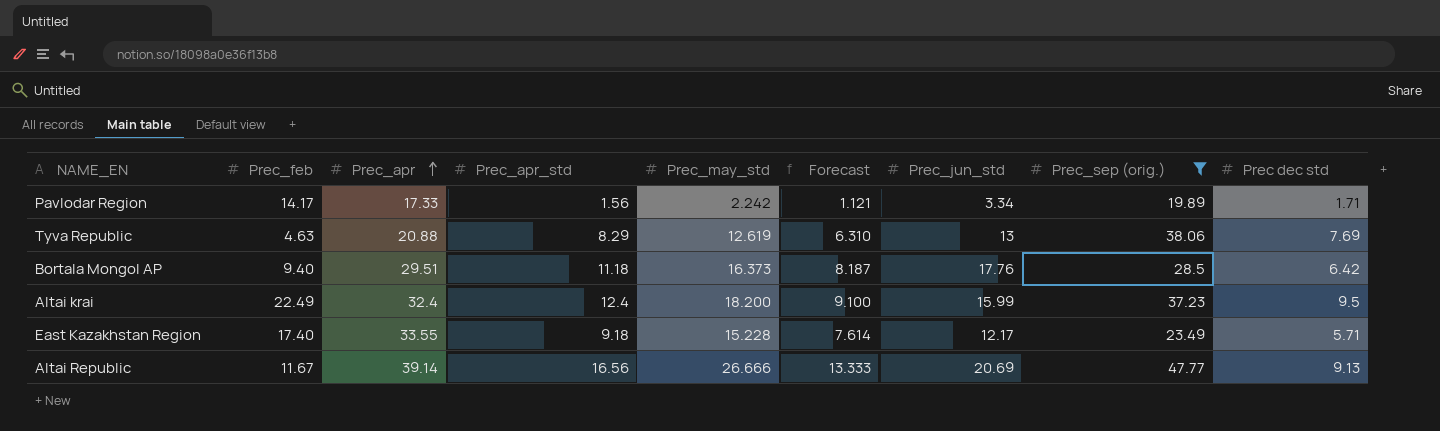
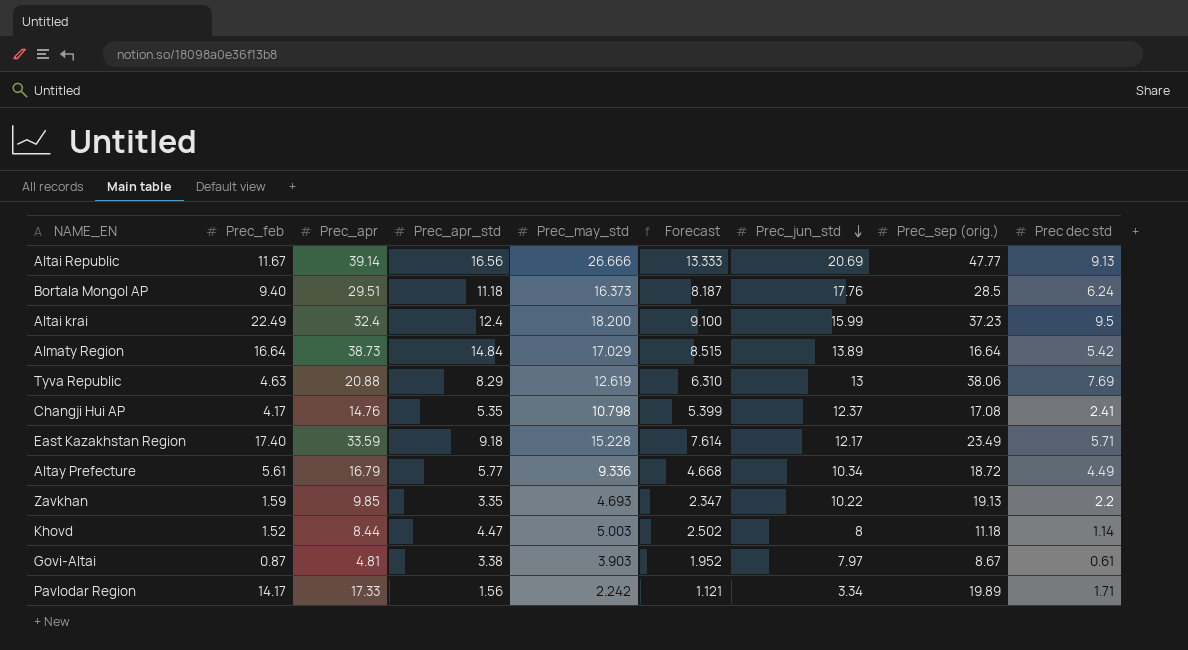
filter: Prec_sep (orig.) >= 19.89 -> none
row order: Prec_apr ascending -> Prec_jun_std descending
Bortala Mongol AP | Prec dec std: 6.42 -> 6.24
East Kazakhstan Region | Prec_apr: 33.55 -> 33.59

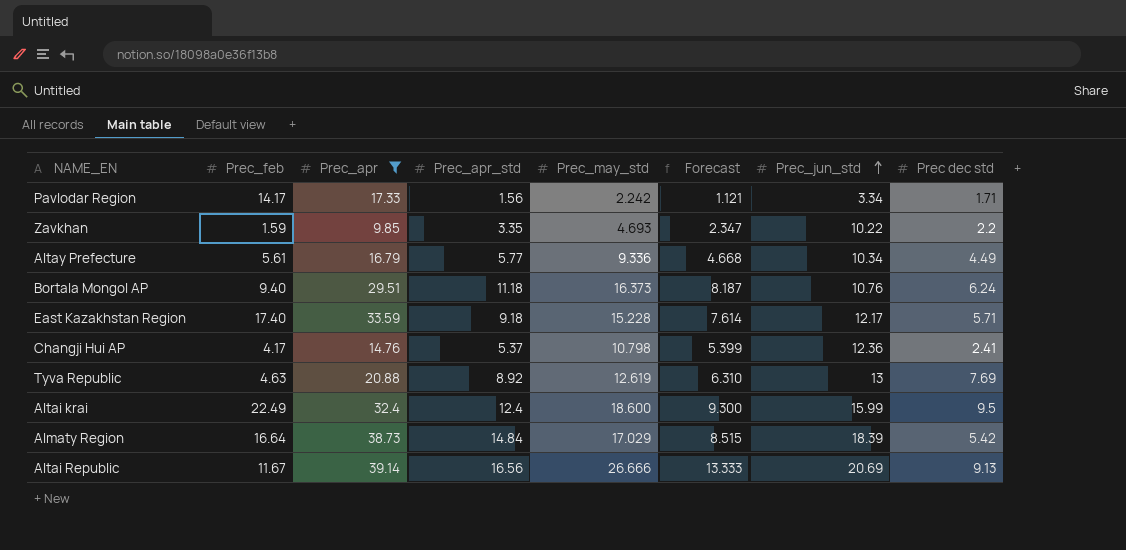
filter: none -> Prec_apr >= 9.85
row order: Prec_jun_std descending -> Prec_jun_std ascending
column Prec_sep (orig.) | position: 8 -> none
Bortala Mongol AP | Prec_jun_std: 17.76 -> 10.76
Changji Hui AP | Prec_apr_std: 5.35 -> 5.37
Changji Hui AP | Prec_jun_std: 12.37 -> 12.36
Tyva Republic | Prec_apr_std: 8.29 -> 8.92
Altai krai | Prec_may_std: 18.200 -> 18.600
Altai krai | Forecast: 9.100 -> 9.300
Almaty Region | Prec_jun_std: 13.89 -> 18.39

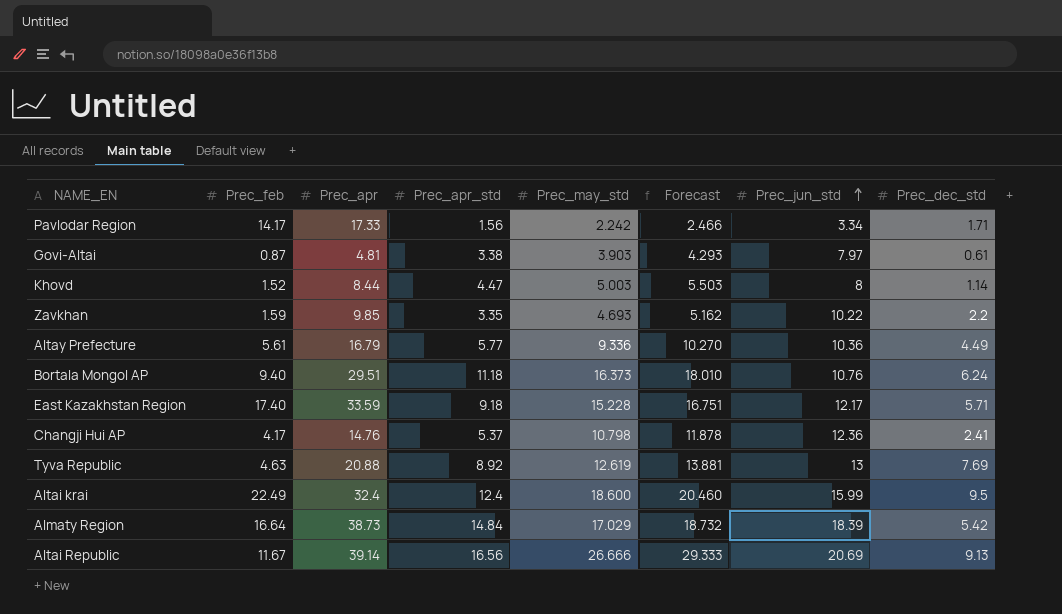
filter: Prec_apr >= 9.85 -> none
column Forecast | formula: [Prec_may_std] * 0.5 -> [Prec_may_std] * 1.1
column name: Prec dec std -> Prec_dec_std
Altay Prefecture | Prec_jun_std: 10.34 -> 10.36

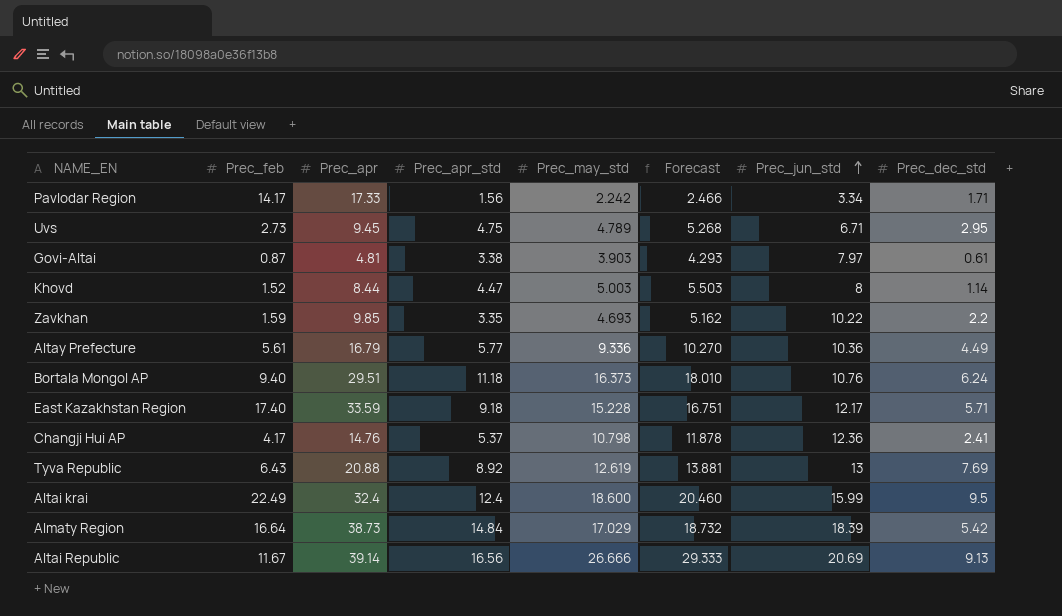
row Uvs: none -> 2.73 | 9.45 | 4.75 | 4.789 | 5.268 | 6.71 | 2.95
Tyva Republic | Prec_feb: 4.63 -> 6.43

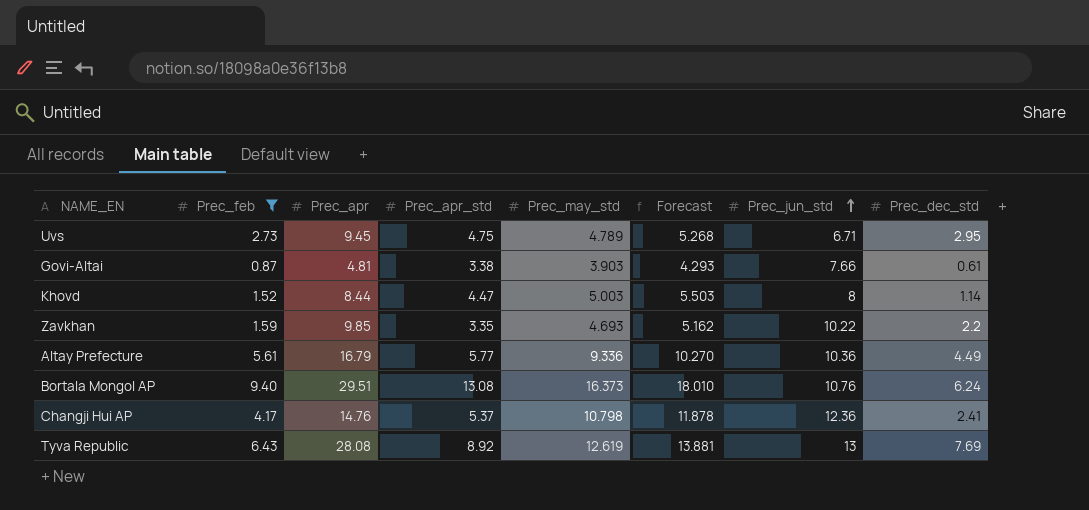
filter: none -> Prec_feb <= 9.40
Govi-Altai | Prec_jun_std: 7.97 -> 7.66
Bortala Mongol AP | Prec_apr_std: 11.18 -> 13.08
Tyva Republic | Prec_apr: 20.88 -> 28.08

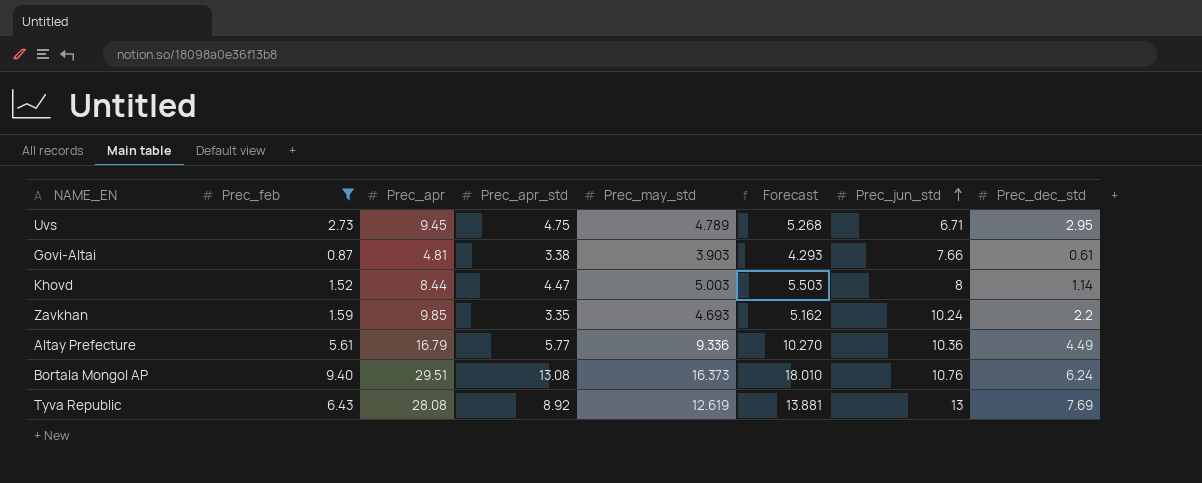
row Changji Hui AP: 4.17 | 14.76 | 5.37 | 10.798 | 11.878 | 12.36 | 2.41 -> none
Zavkhan | Prec_jun_std: 10.22 -> 10.24

